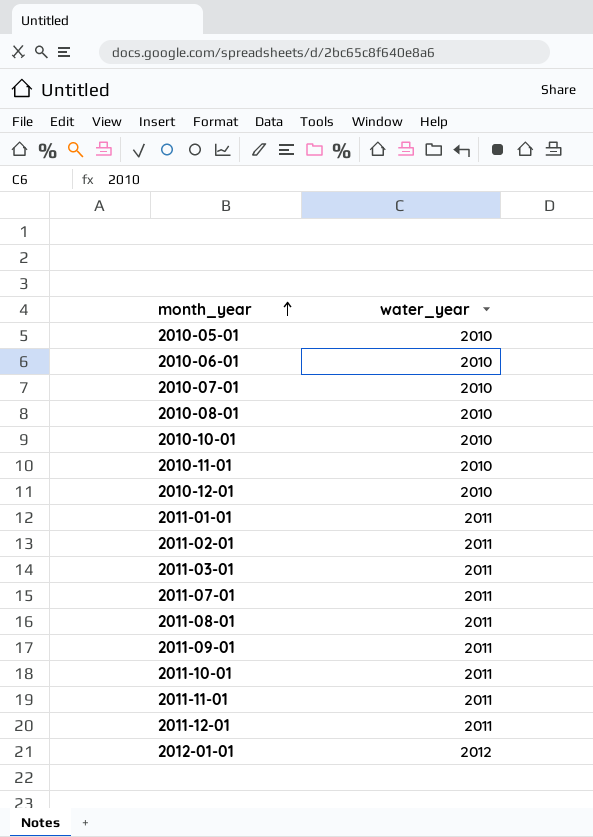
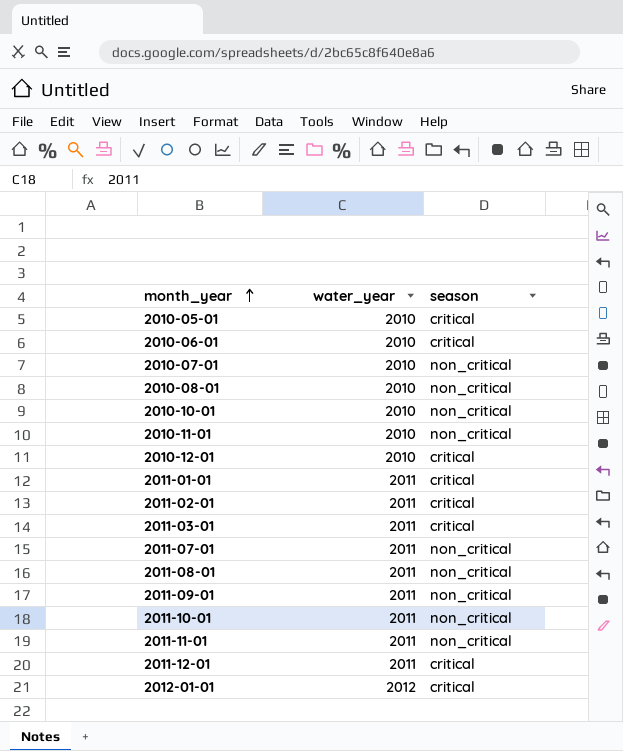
column season | position: none -> 3

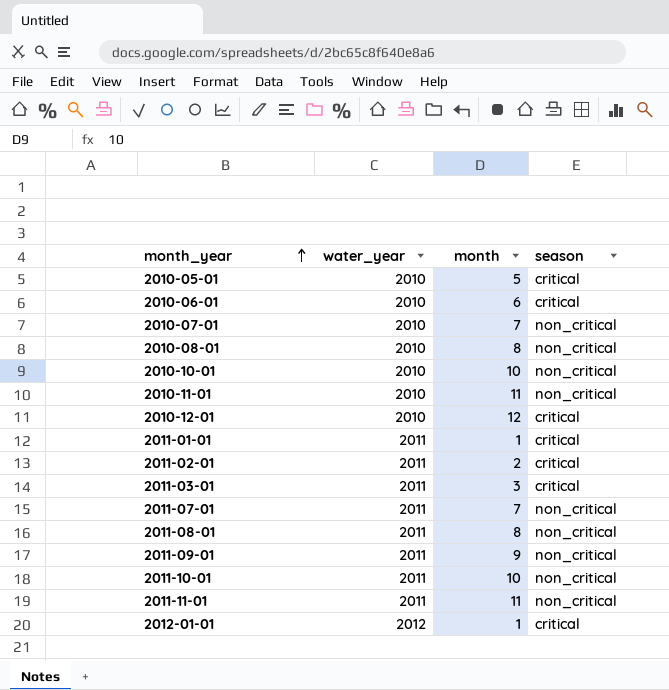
column month | position: none -> 3
row 2011-12-01: 2011 | critical -> none

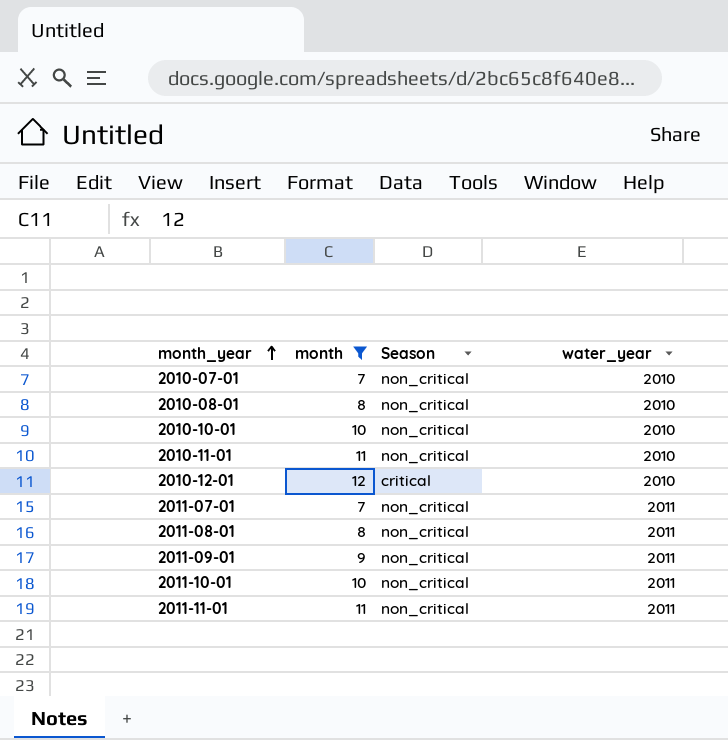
filter: none -> month >= 7
column name: season -> Season
column water_year | position: 2 -> 4

